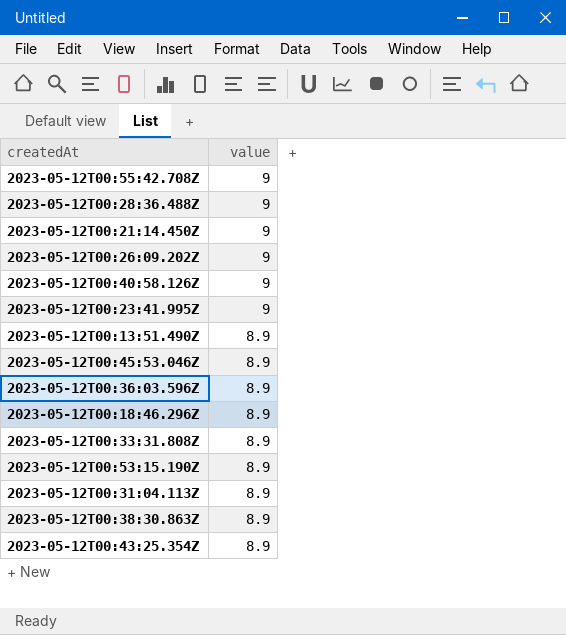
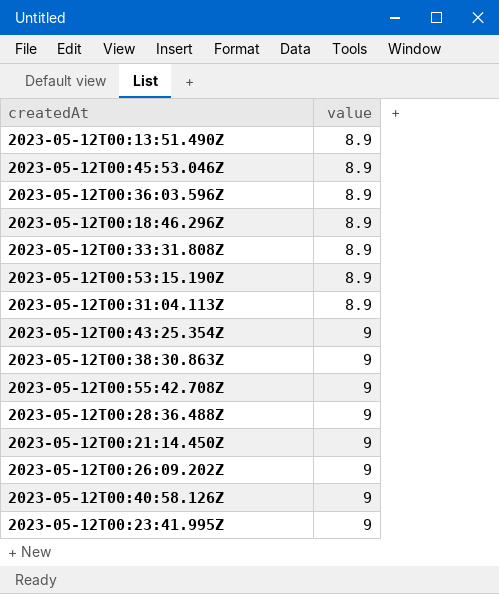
row order: value descending -> value ascending
2023-05-12T00:43:25.354Z | value: 8.9 -> 9
2023-05-12T00:38:30.863Z | value: 8.9 -> 9

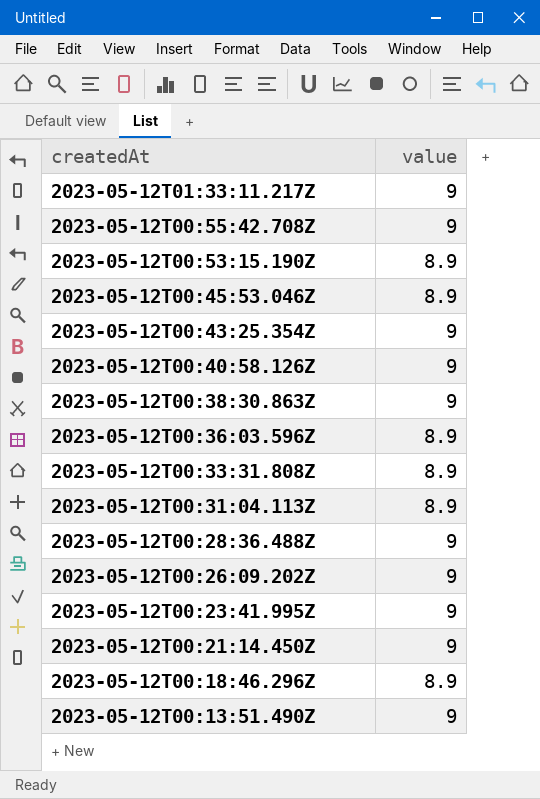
row order: value ascending -> createdAt descending
row 2023-05-12T01:33:11.217Z: none -> 9
2023-05-12T00:13:51.490Z | value: 8.9 -> 9

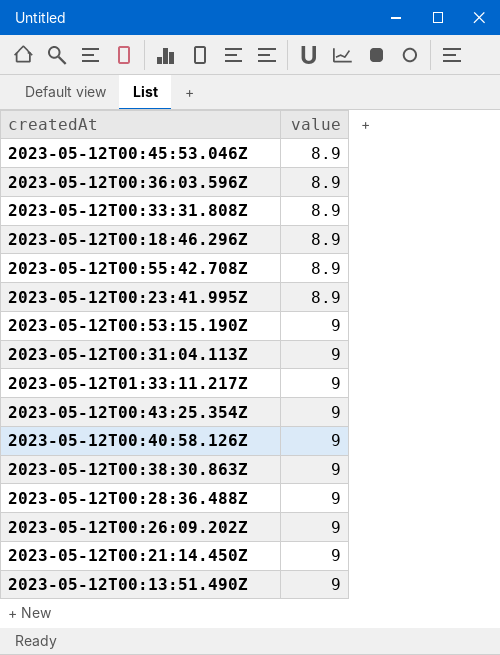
row order: createdAt descending -> value ascending
2023-05-12T00:55:42.708Z | value: 9 -> 8.9
2023-05-12T00:23:41.995Z | value: 9 -> 8.9
2023-05-12T00:53:15.190Z | value: 8.9 -> 9
2023-05-12T00:31:04.113Z | value: 8.9 -> 9

